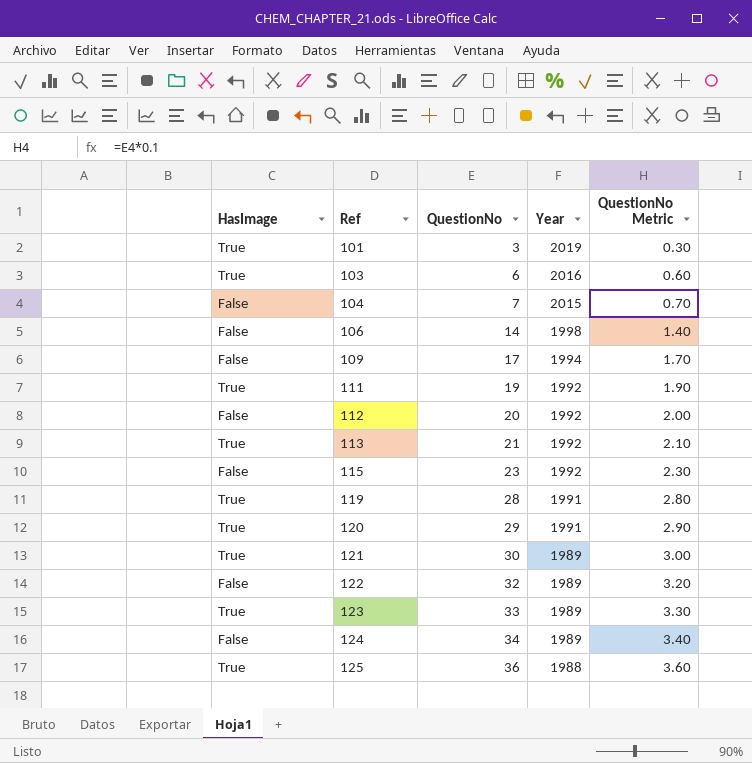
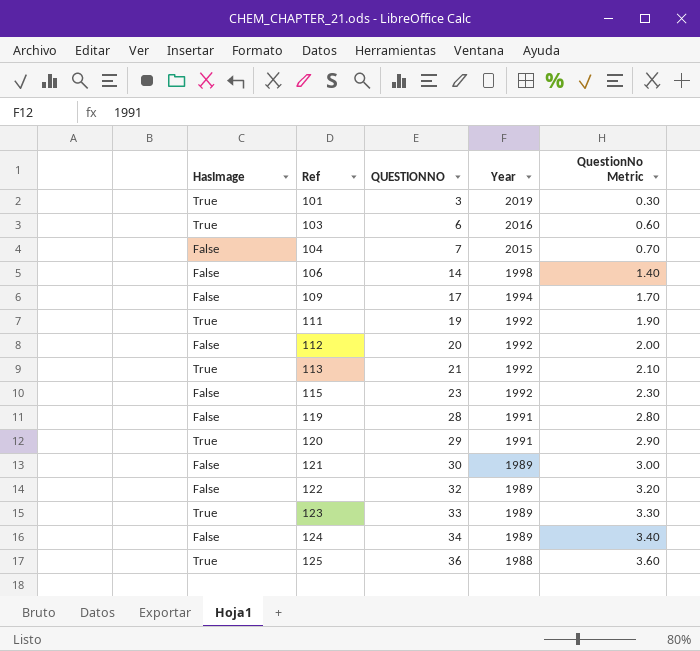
column name: QuestionNo -> QUESTIONNO
119 | HasImage: True -> False
121 | HasImage: True -> False

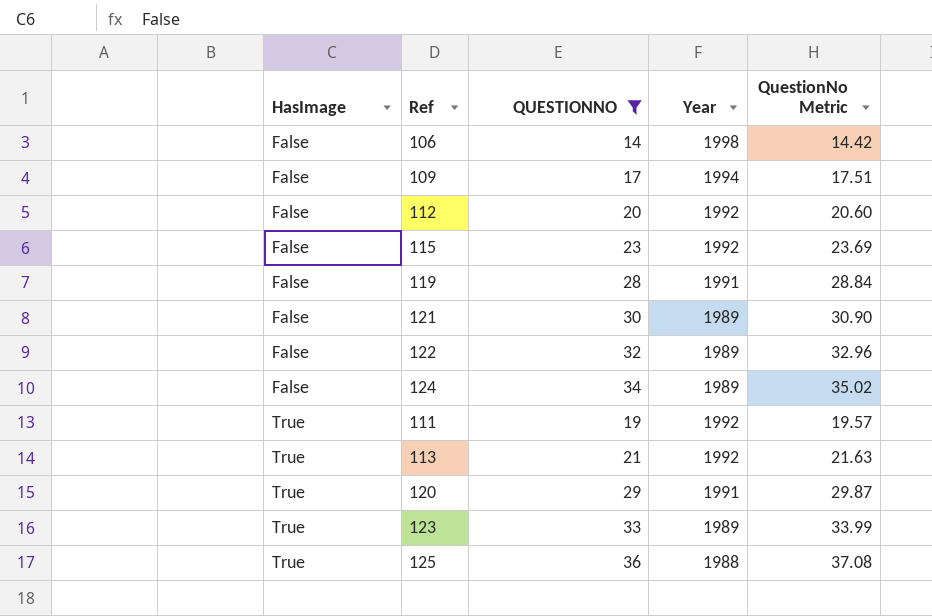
filter: none -> QUESTIONNO >= 14
row order: Ref ascending -> HasImage ascending
column QuestionNo Metric | formula: [QUESTIONNO] * 0.1 -> [QUESTIONNO] * 1.03

